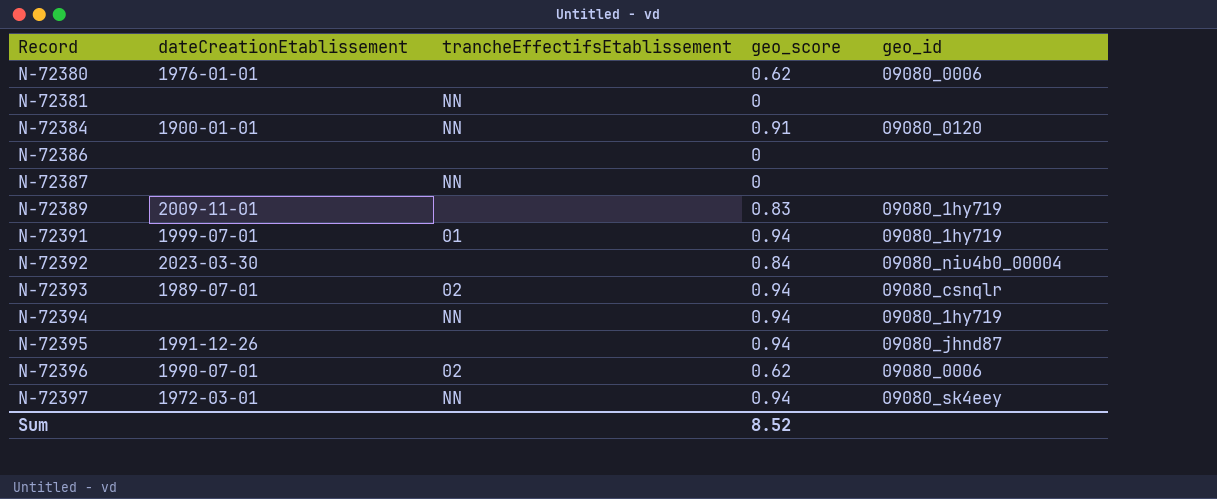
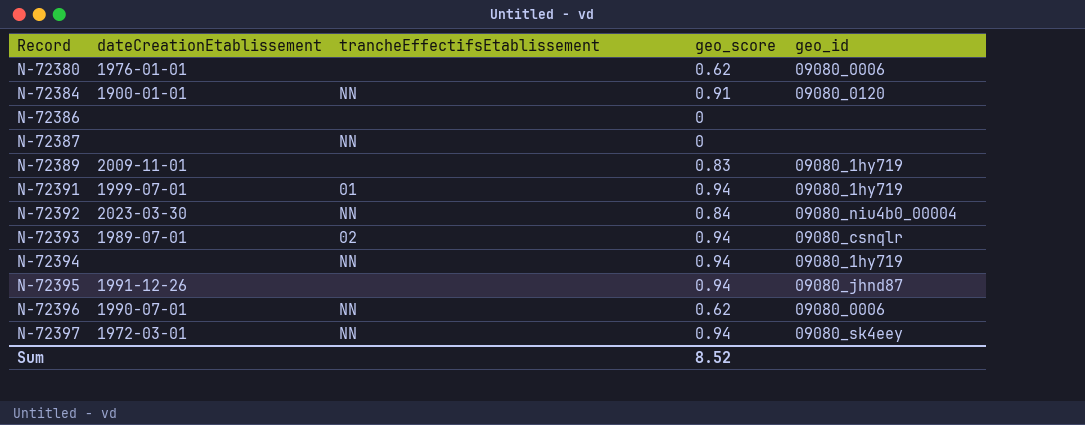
row N-72381: none | NN | 0 | none -> none
N-72392 | trancheEffectifsEtablissement: none -> NN
N-72396 | trancheEffectifsEtablissement: 02 -> NN

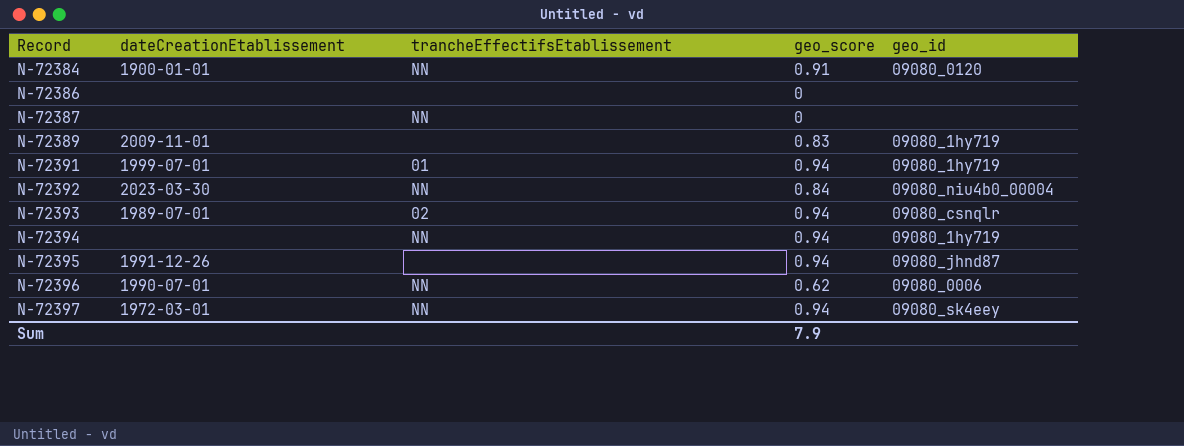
row N-72380: 1976-01-01 | none | 0.62 | 09080_0006 -> none
Sum | geo_score: 8.52 -> 7.9

